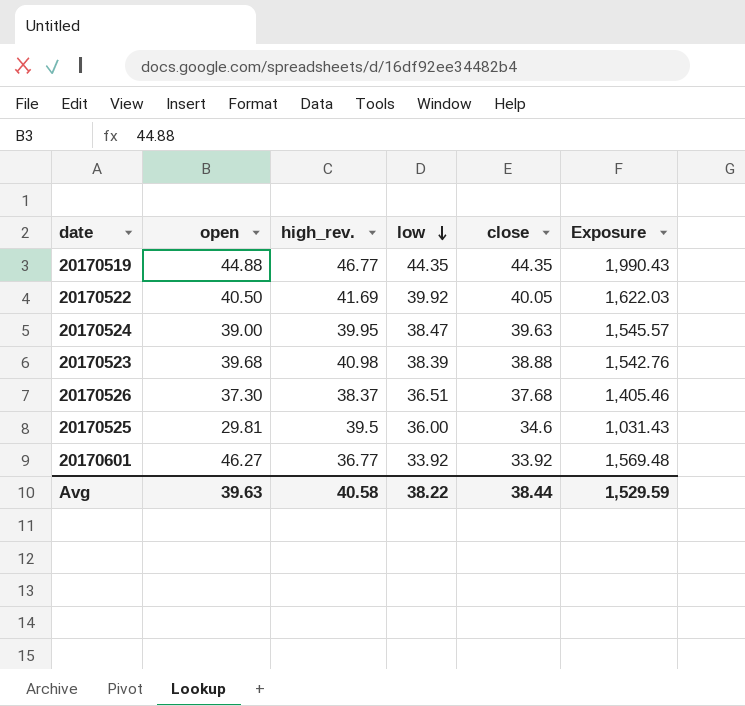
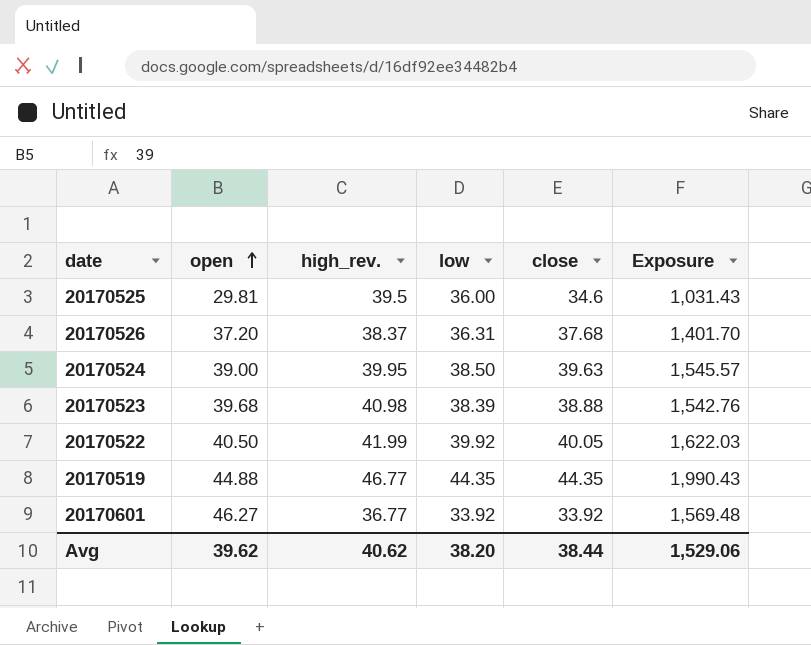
row order: low descending -> open ascending
20170526 | open: 37.30 -> 37.20
20170526 | low: 36.51 -> 36.31
20170526 | Exposure: 1,405.46 -> 1,401.70
20170524 | low: 38.47 -> 38.50
20170522 | high_rev.: 41.69 -> 41.99
Avg | open: 39.63 -> 39.62
Avg | high_rev.: 40.58 -> 40.62
Avg | low: 38.22 -> 38.20
Avg | Exposure: 1,529.59 -> 1,529.06

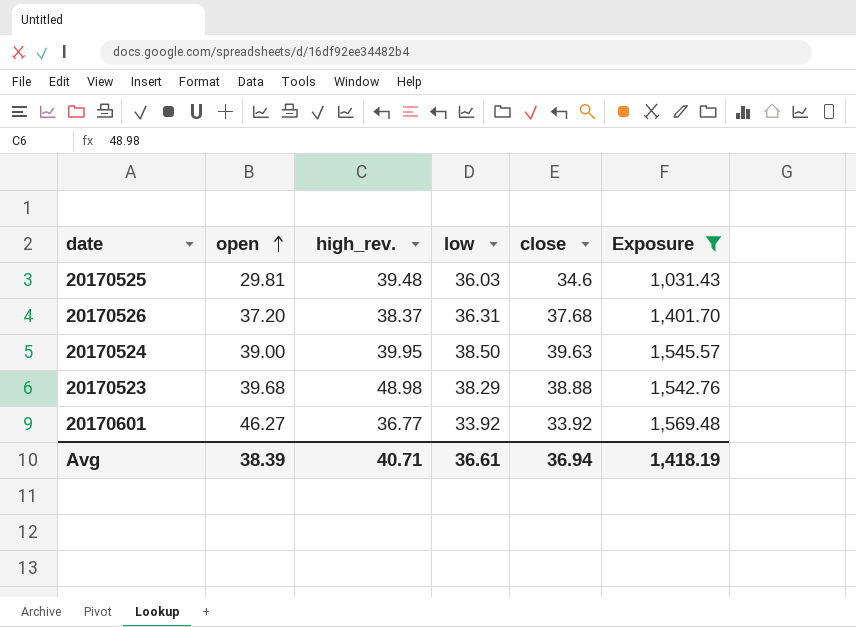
filter: none -> Exposure <= 1,569.48
20170525 | high_rev.: 39.5 -> 39.48
20170525 | low: 36.00 -> 36.03
20170523 | high_rev.: 40.98 -> 48.98
20170523 | low: 38.39 -> 38.29
Avg | open: 39.62 -> 38.39
Avg | high_rev.: 40.62 -> 40.71
Avg | low: 38.20 -> 36.61
Avg | close: 38.44 -> 36.94
Avg | Exposure: 1,529.06 -> 1,418.19

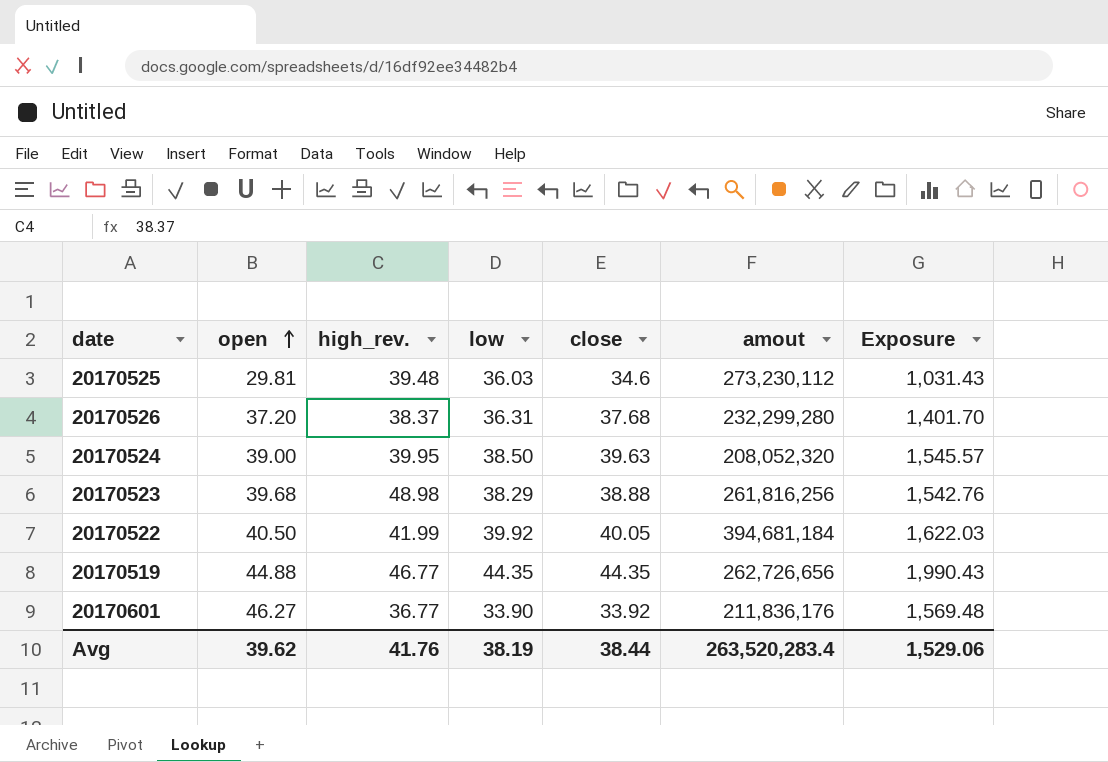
filter: Exposure <= 1,569.48 -> none
column amout | position: none -> 6
20170601 | low: 33.92 -> 33.90
Avg | open: 38.39 -> 39.62
Avg | high_rev.: 40.71 -> 41.76
Avg | low: 36.61 -> 38.19
Avg | close: 36.94 -> 38.44
Avg | Exposure: 1,418.19 -> 1,529.06

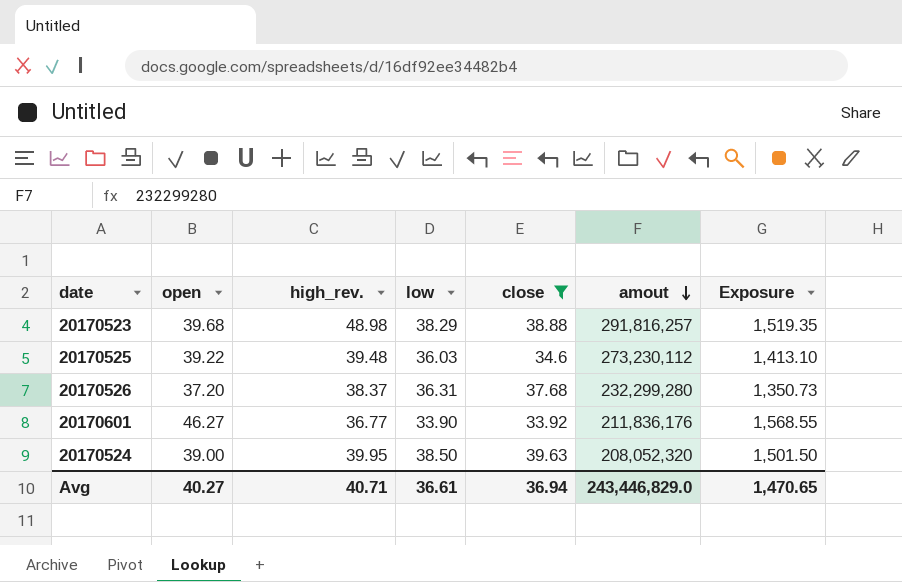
filter: none -> close <= 39.63
row order: open ascending -> amout descending
column Exposure | formula: [open] * [close] -> [open] * [low]
20170523 | amout: 261,816,256 -> 291,816,257
20170525 | open: 29.81 -> 39.22
Avg | open: 39.62 -> 40.27
Avg | high_rev.: 41.76 -> 40.71
Avg | low: 38.19 -> 36.61
Avg | close: 38.44 -> 36.94
Avg | amout: 263,520,283.4 -> 243,446,829.0
Avg | Exposure: 1,529.06 -> 1,470.65

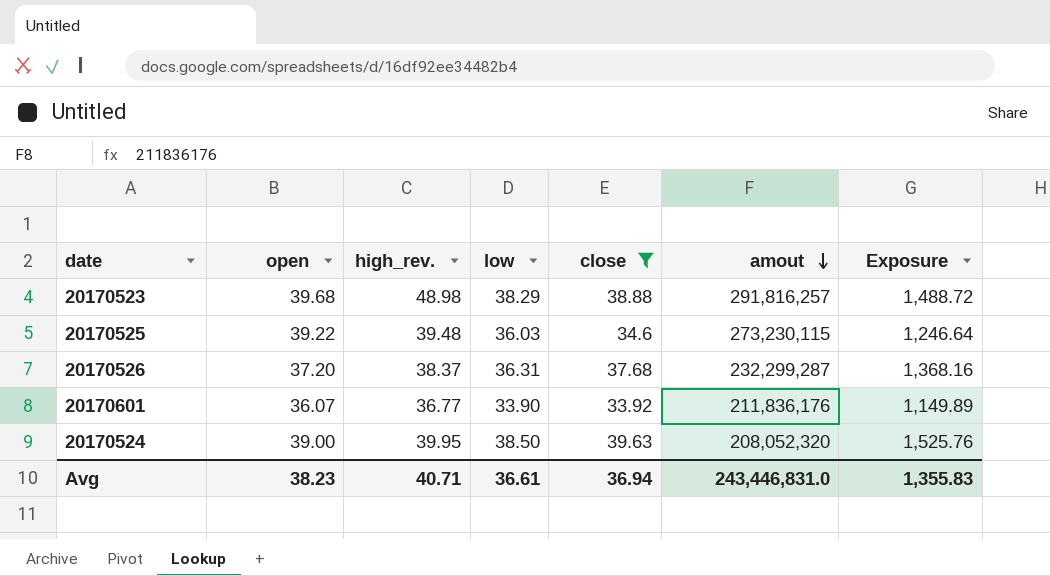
column Exposure | formula: [open] * [low] -> [low] * [close]
20170525 | amout: 273,230,112 -> 273,230,115
20170526 | amout: 232,299,280 -> 232,299,287
20170601 | open: 46.27 -> 36.07
Avg | open: 40.27 -> 38.23
Avg | amout: 243,446,829.0 -> 243,446,831.0
Avg | Exposure: 1,470.65 -> 1,355.83

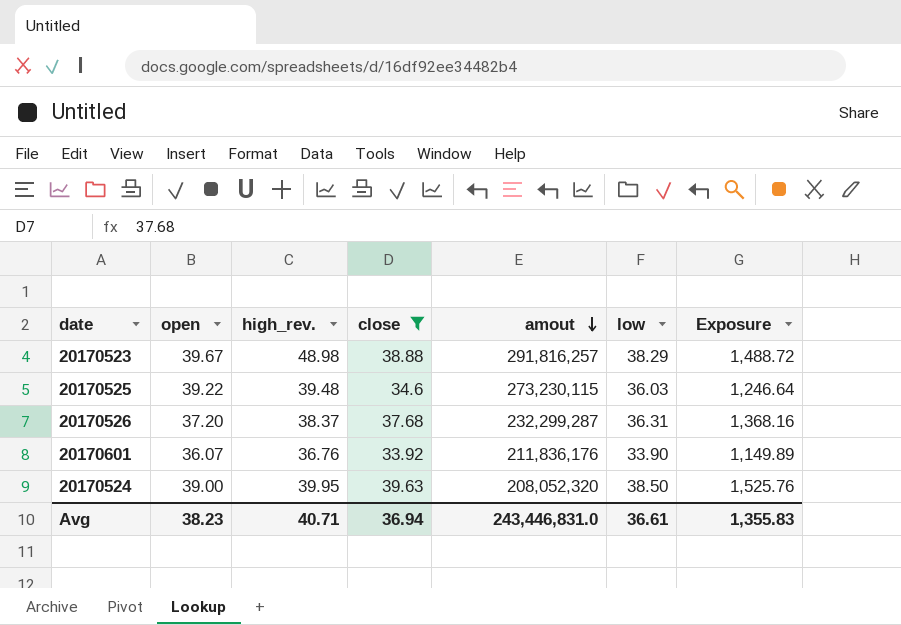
column low | position: 4 -> 6
20170523 | open: 39.68 -> 39.67
20170601 | high_rev.: 36.77 -> 36.76

